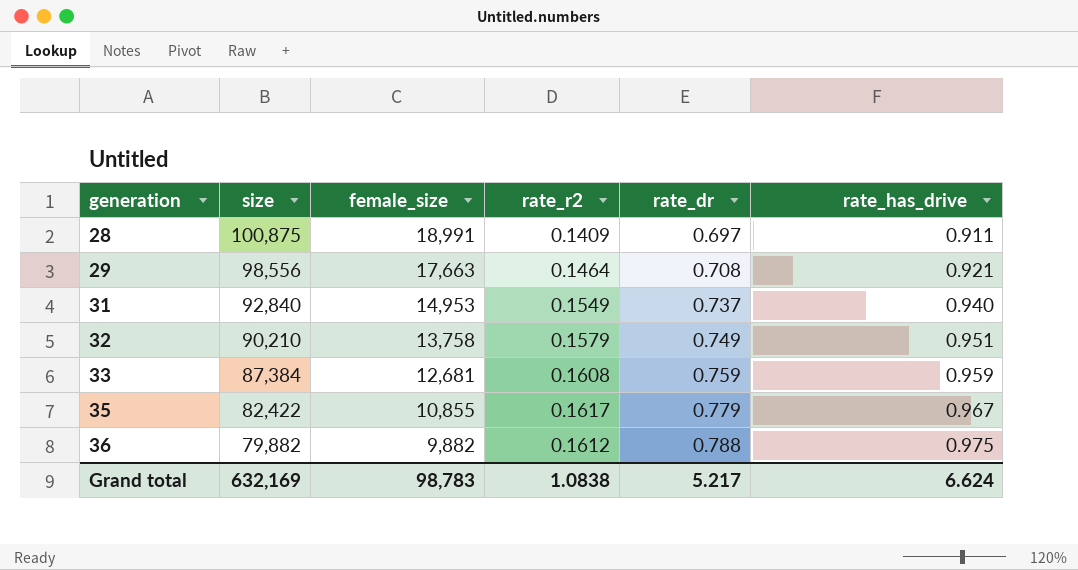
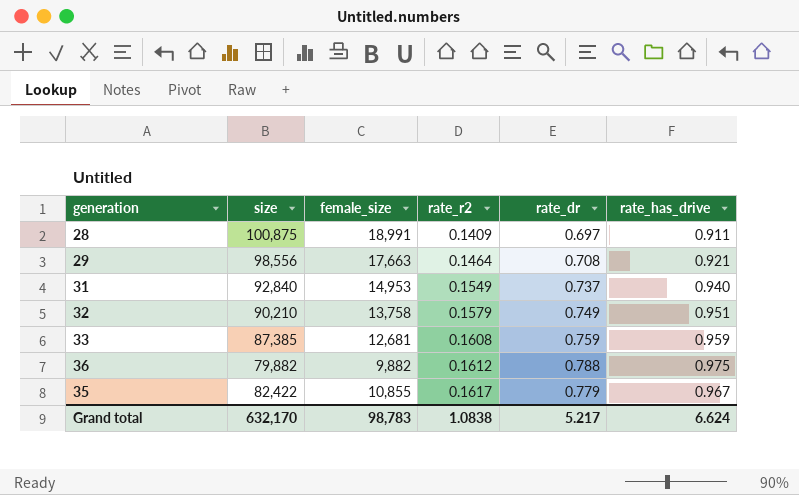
row order: generation ascending -> rate_r2 ascending
33 | size: 87,384 -> 87,385
Grand total | size: 632,169 -> 632,170

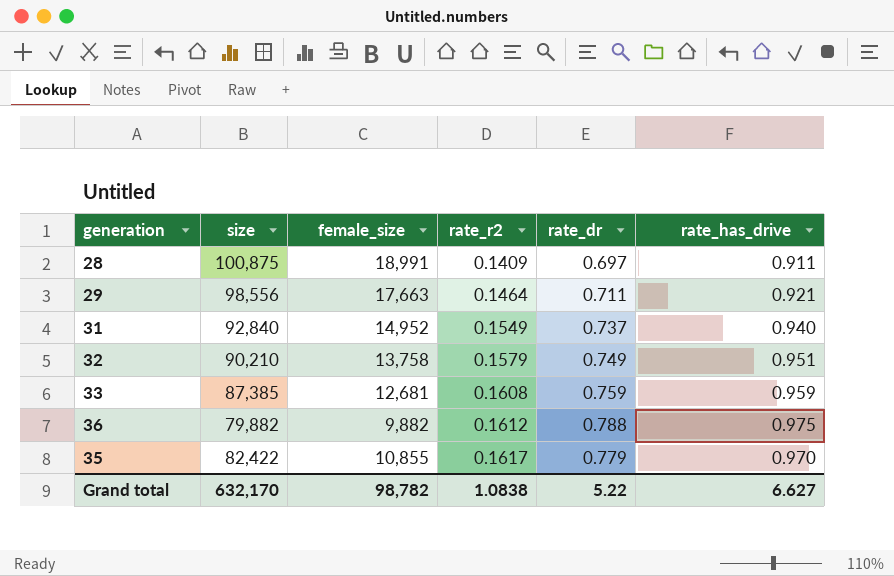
29 | rate_dr: 0.708 -> 0.711
31 | female_size: 14,953 -> 14,952
35 | rate_has_drive: 0.967 -> 0.970
Grand total | female_size: 98,783 -> 98,782
Grand total | rate_dr: 5.217 -> 5.22
Grand total | rate_has_drive: 6.624 -> 6.627

